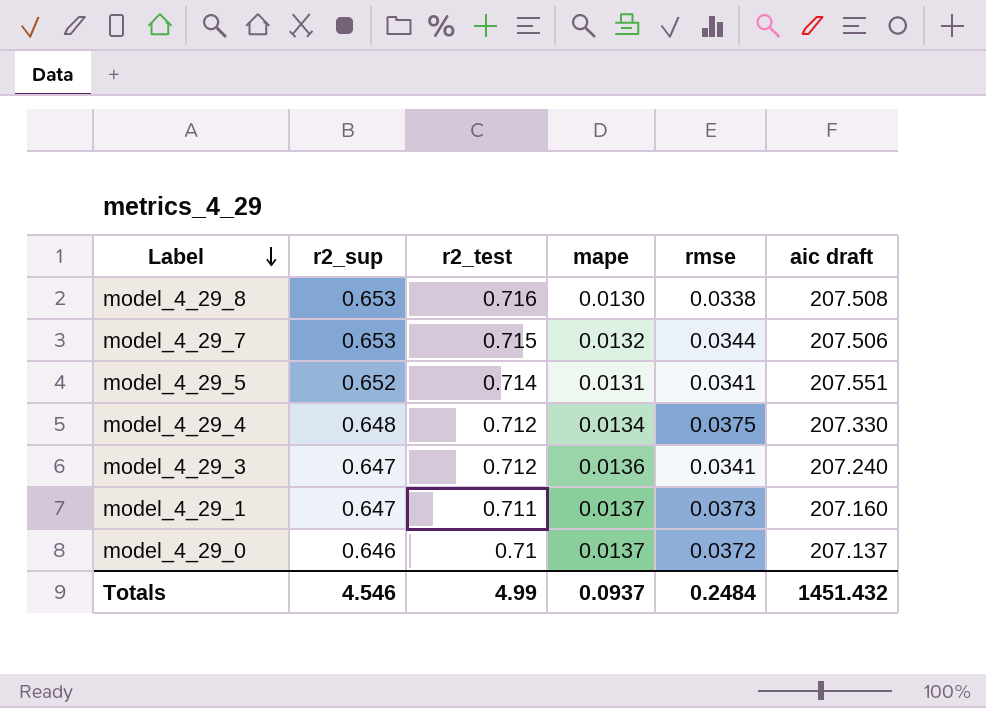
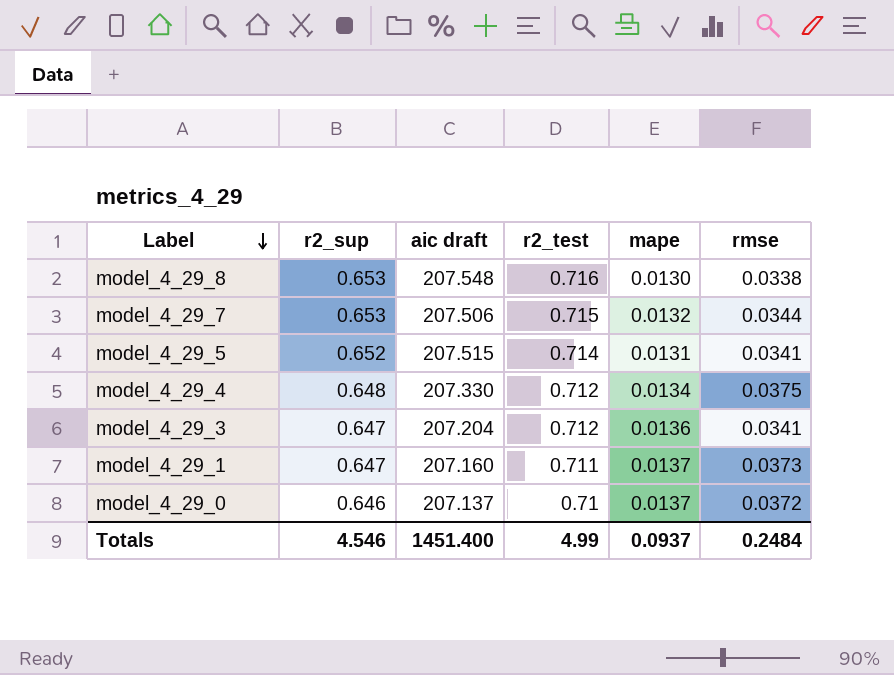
column aic draft | position: 6 -> 3
model_4_29_8 | aic draft: 207.508 -> 207.548
model_4_29_5 | aic draft: 207.551 -> 207.515
model_4_29_3 | aic draft: 207.240 -> 207.204
Totals | aic draft: 1451.432 -> 1451.400

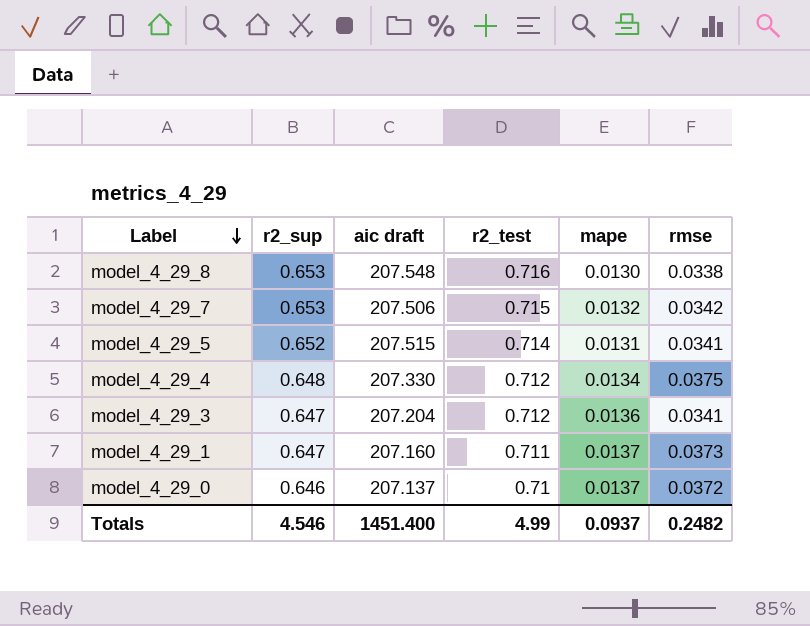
model_4_29_7 | rmse: 0.0344 -> 0.0342
Totals | rmse: 0.2484 -> 0.2482

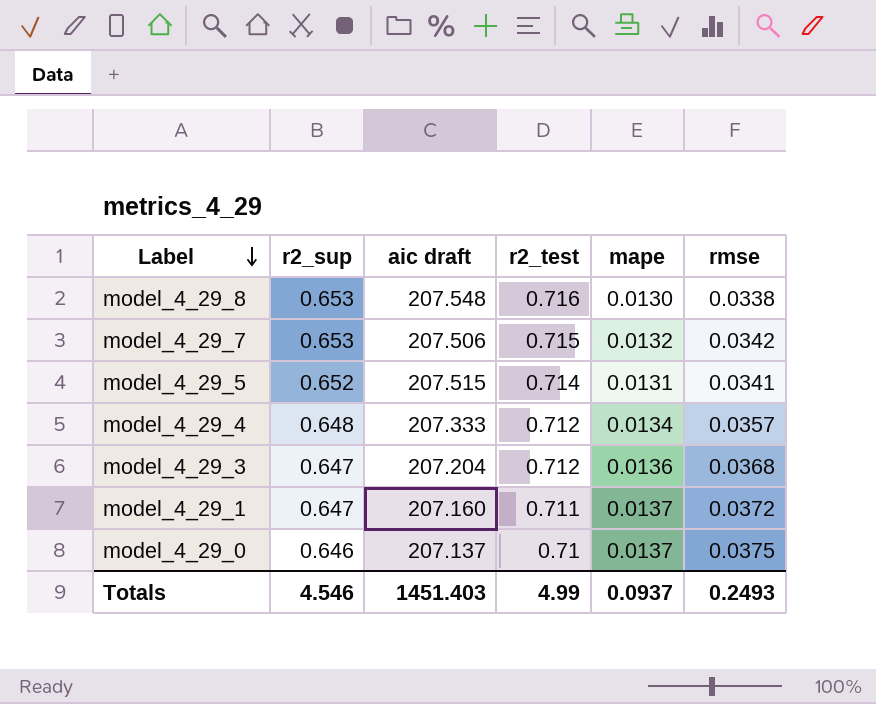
model_4_29_4 | aic draft: 207.330 -> 207.333
model_4_29_4 | rmse: 0.0375 -> 0.0357
model_4_29_3 | rmse: 0.0341 -> 0.0368
model_4_29_1 | rmse: 0.0373 -> 0.0372
model_4_29_0 | rmse: 0.0372 -> 0.0375
Totals | aic draft: 1451.400 -> 1451.403
Totals | rmse: 0.2482 -> 0.2493

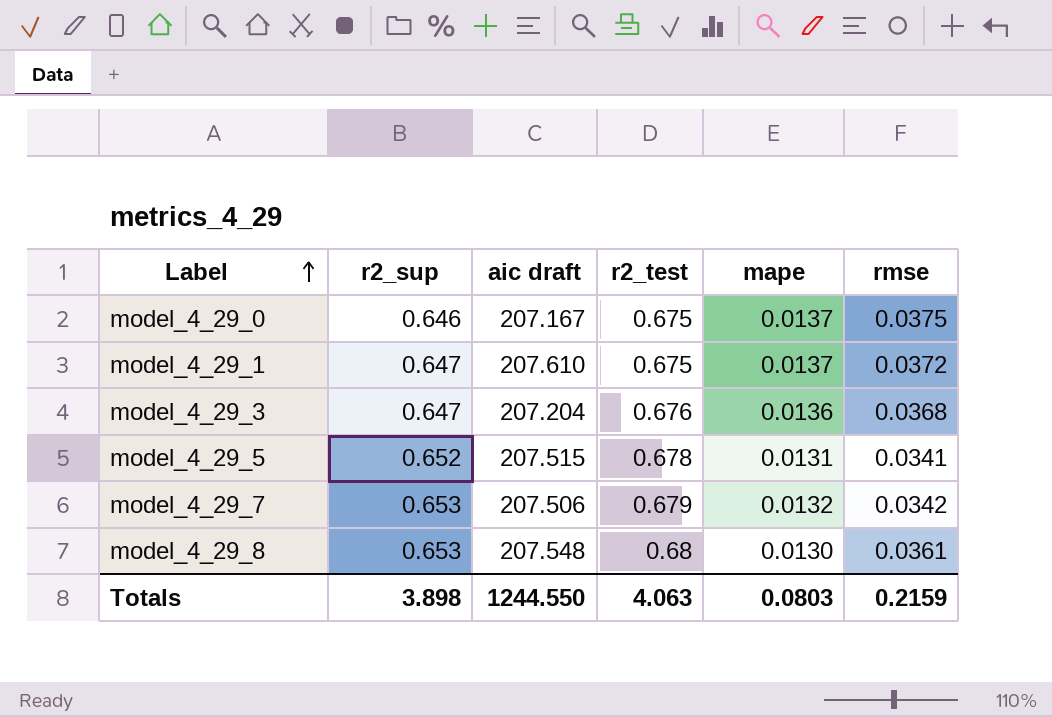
row order: Label descending -> Label ascending
row model_4_29_4: 0.648 | 207.333 | 0.712 | 0.0134 | 0.0357 -> none
model_4_29_0 | aic draft: 207.137 -> 207.167
model_4_29_0 | r2_test: 0.71 -> 0.675
model_4_29_1 | aic draft: 207.160 -> 207.610
model_4_29_1 | r2_test: 0.711 -> 0.675
model_4_29_3 | r2_test: 0.712 -> 0.676
model_4_29_5 | r2_test: 0.714 -> 0.678
model_4_29_7 | r2_test: 0.715 -> 0.679
model_4_29_8 | r2_test: 0.716 -> 0.68
model_4_29_8 | rmse: 0.0338 -> 0.0361
Totals | r2_sup: 4.546 -> 3.898
Totals | aic draft: 1451.403 -> 1244.550
Totals | r2_test: 4.99 -> 4.063
Totals | mape: 0.0937 -> 0.0803
Totals | rmse: 0.2493 -> 0.2159

